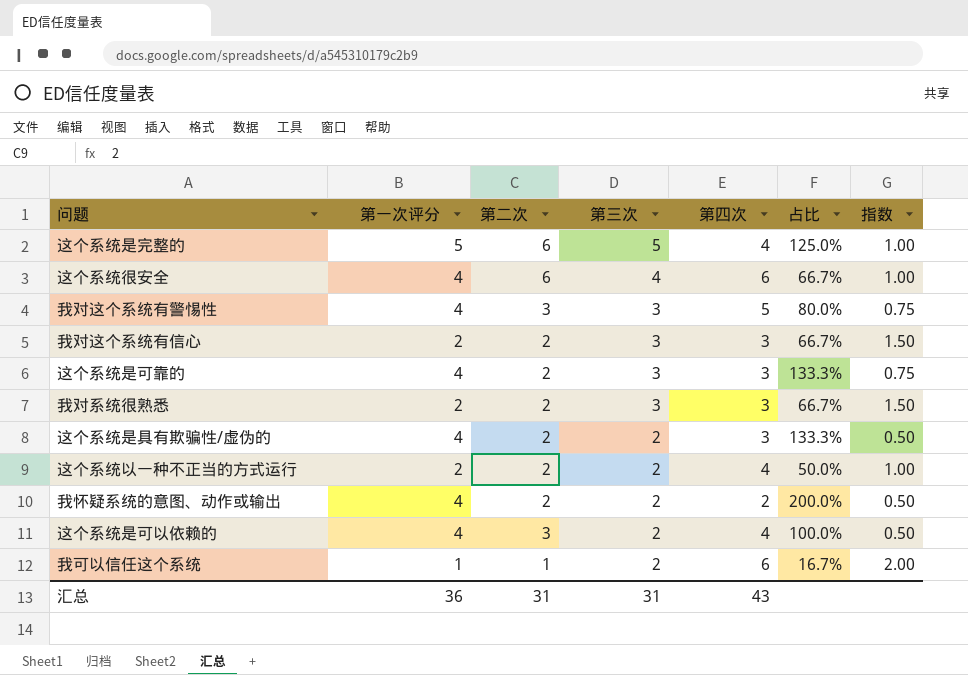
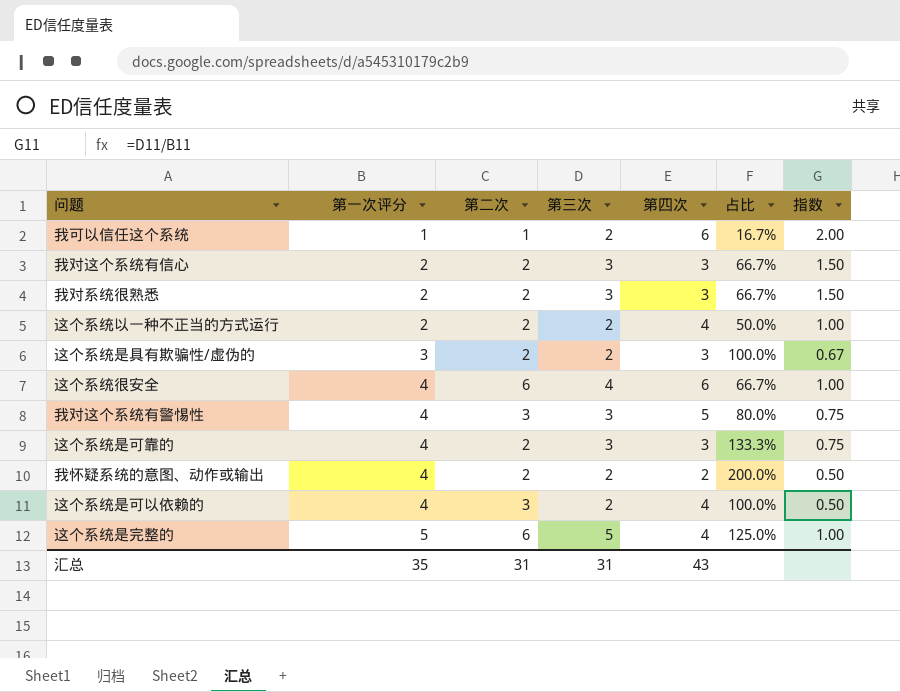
row order: 第三次 descending -> 第一次评分 ascending
这个系统是具有欺骗性/虚伪的 | 第一次评分: 4 -> 3
这个系统是具有欺骗性/虚伪的 | 占比: 133.3% -> 100.0%
这个系统是具有欺骗性/虚伪的 | 指数: 0.50 -> 0.67
汇总 | 第一次评分: 36 -> 35

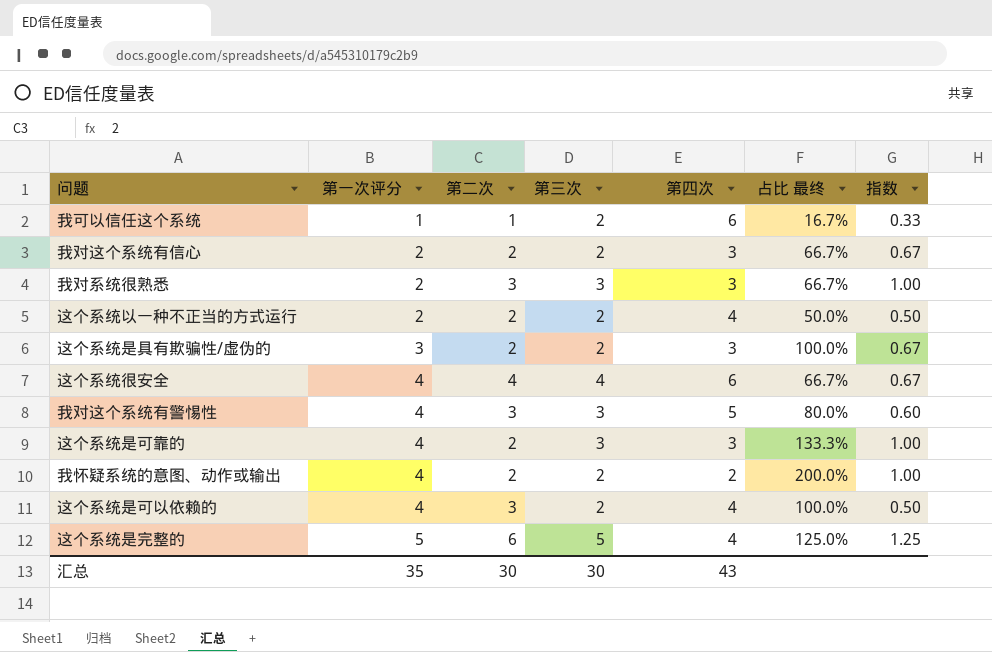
column name: 占比 -> 占比 最终
column 指数 | formula: [第三次] / [第一次评分] -> [第三次] / [第四次]
我对这个系统有信心 | 第三次: 3 -> 2
我对系统很熟悉 | 第二次: 2 -> 3
这个系统很安全 | 第二次: 6 -> 4
汇总 | 第二次: 31 -> 30
汇总 | 第三次: 31 -> 30

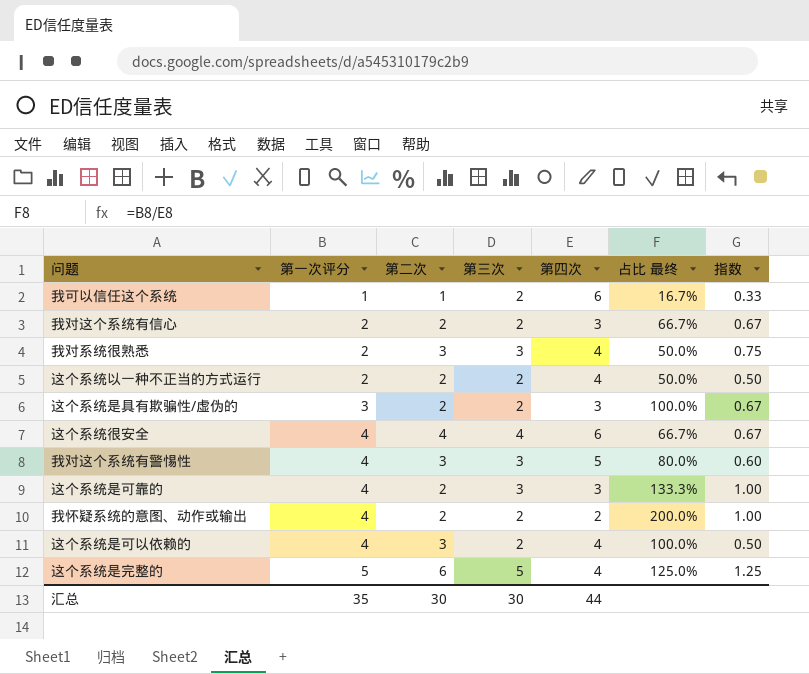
我对系统很熟悉 | 第四次: 3 -> 4
我对系统很熟悉 | 占比 最终: 66.7% -> 50.0%
我对系统很熟悉 | 指数: 1.00 -> 0.75
汇总 | 第四次: 43 -> 44

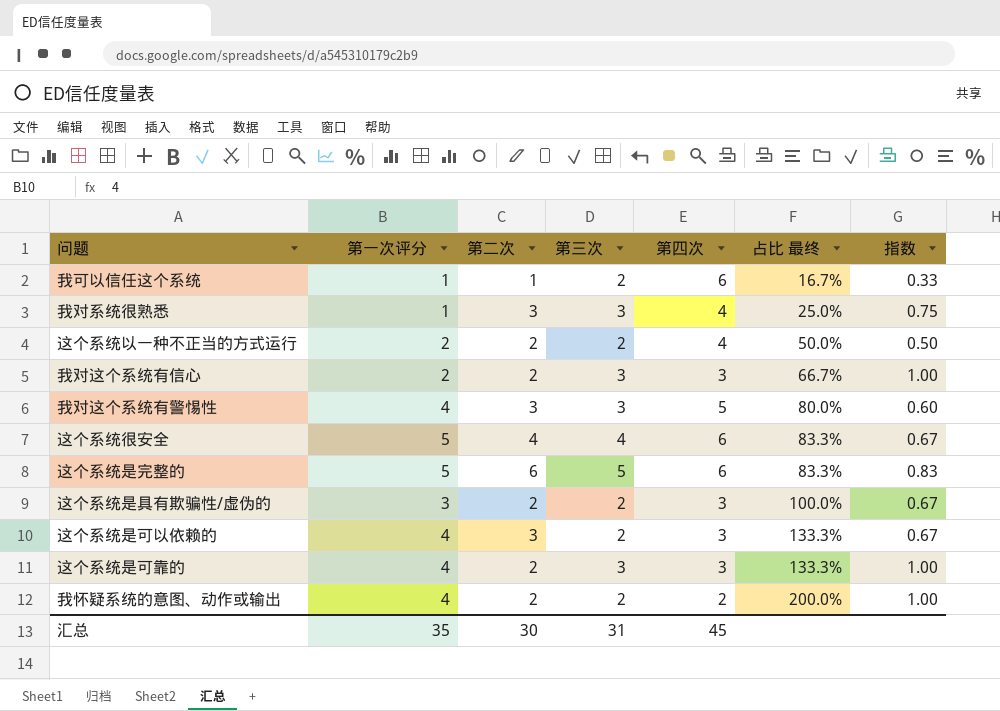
row order: 第一次评分 ascending -> 占比 最终 ascending
我对系统很熟悉 | 第一次评分: 2 -> 1
我对系统很熟悉 | 占比 最终: 50.0% -> 25.0%
我对这个系统有信心 | 第三次: 2 -> 3
我对这个系统有信心 | 指数: 0.67 -> 1.00
这个系统很安全 | 第一次评分: 4 -> 5
这个系统很安全 | 占比 最终: 66.7% -> 83.3%
这个系统是完整的 | 第四次: 4 -> 6
这个系统是完整的 | 占比 最终: 125.0% -> 83.3%
这个系统是完整的 | 指数: 1.25 -> 0.83
这个系统是可以依赖的 | 第四次: 4 -> 3
这个系统是可以依赖的 | 占比 最终: 100.0% -> 133.3%
这个系统是可以依赖的 | 指数: 0.50 -> 0.67
汇总 | 第三次: 30 -> 31
汇总 | 第四次: 44 -> 45

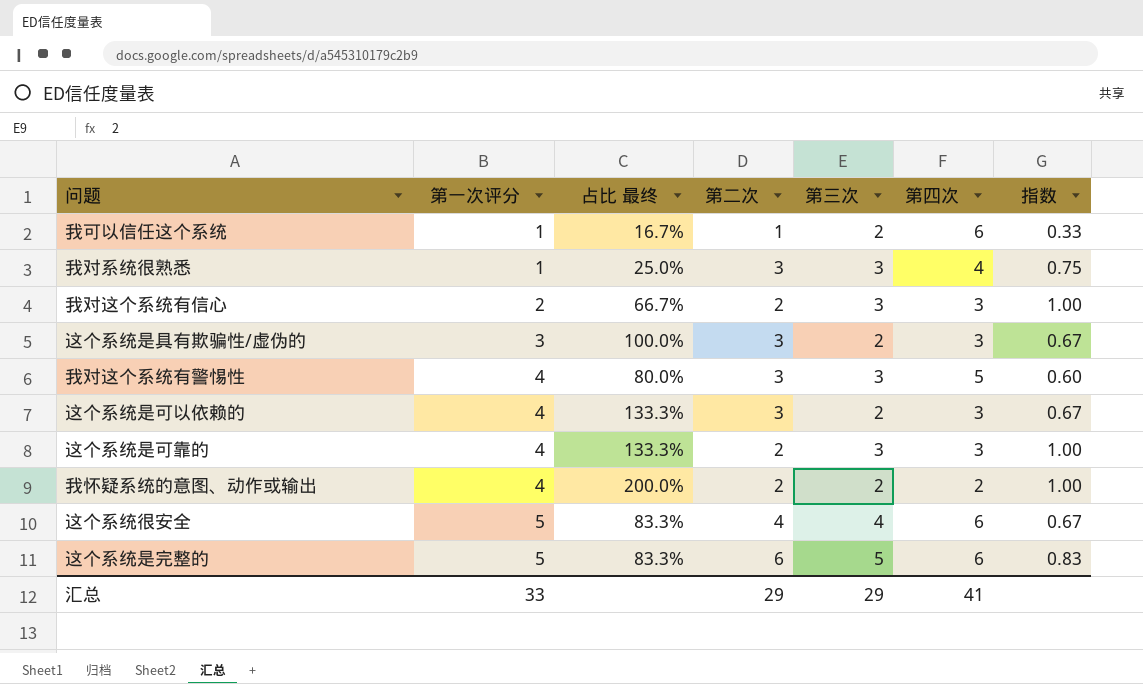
row order: 占比 最终 ascending -> 第一次评分 ascending
column 占比 最终 | position: 6 -> 3
row 这个系统以一种不正当的方式运行: 2 | 2 | 2 | 4 | 50.0% | 0.50 -> none
这个系统是具有欺骗性/虚伪的 | 第二次: 2 -> 3
汇总 | 第一次评分: 35 -> 33
汇总 | 第二次: 30 -> 29
汇总 | 第三次: 31 -> 29
汇总 | 第四次: 45 -> 41

